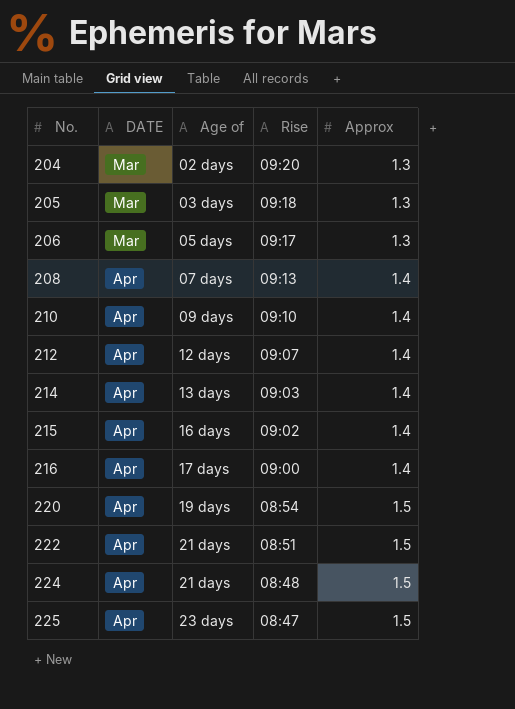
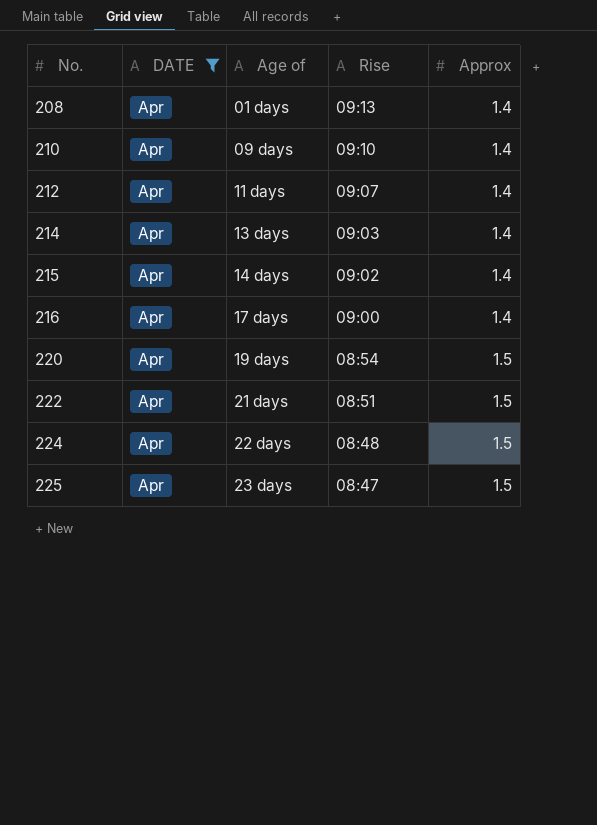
filter: none -> DATE = Apr
208 | Age of: 07 days -> 01 days
212 | Age of: 12 days -> 11 days
215 | Age of: 16 days -> 14 days
224 | Age of: 21 days -> 22 days

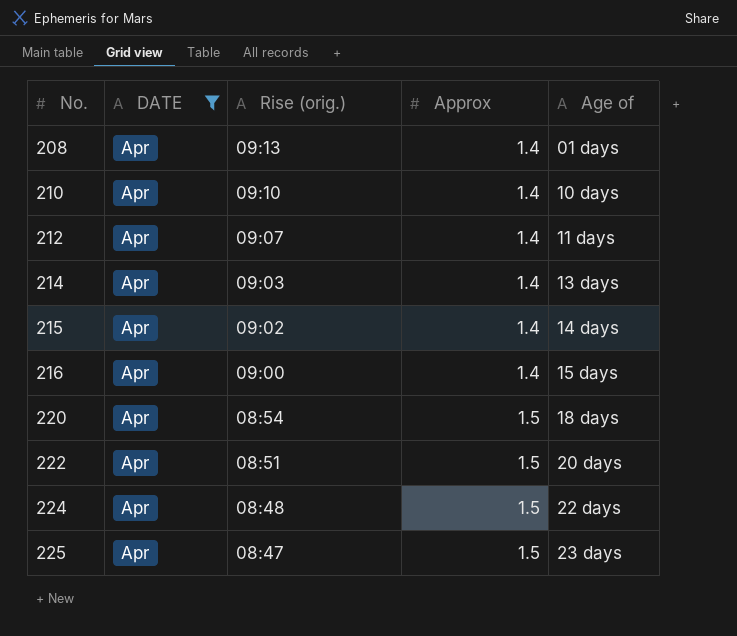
column name: Rise -> Rise (orig.)
column Age of | position: 3 -> 5
210 | Age of: 09 days -> 10 days
216 | Age of: 17 days -> 15 days
220 | Age of: 19 days -> 18 days
222 | Age of: 21 days -> 20 days

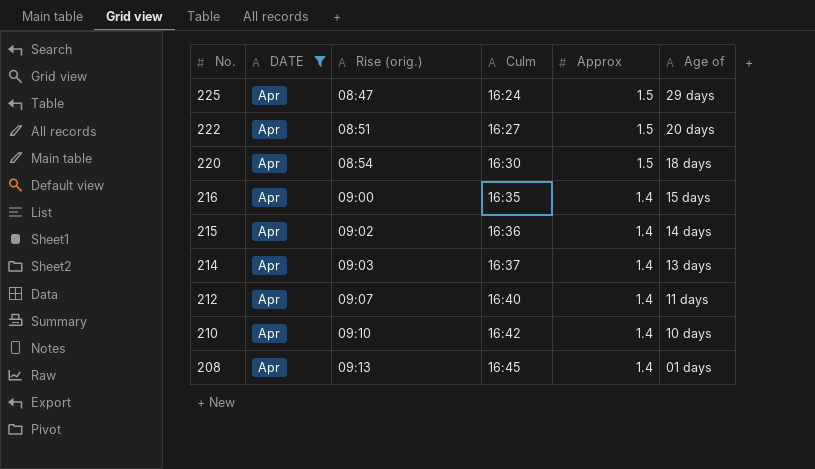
row order: No. ascending -> No. descending
column Culm | position: none -> 4
row 224: Apr | 08:48 | 1.5 | 22 days -> none
225 | Age of: 23 days -> 29 days

